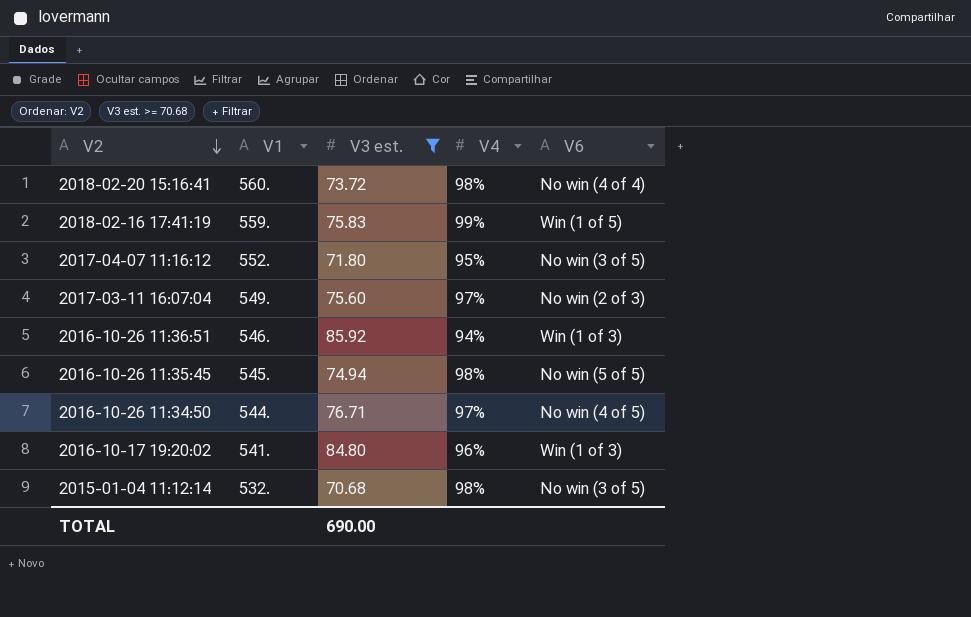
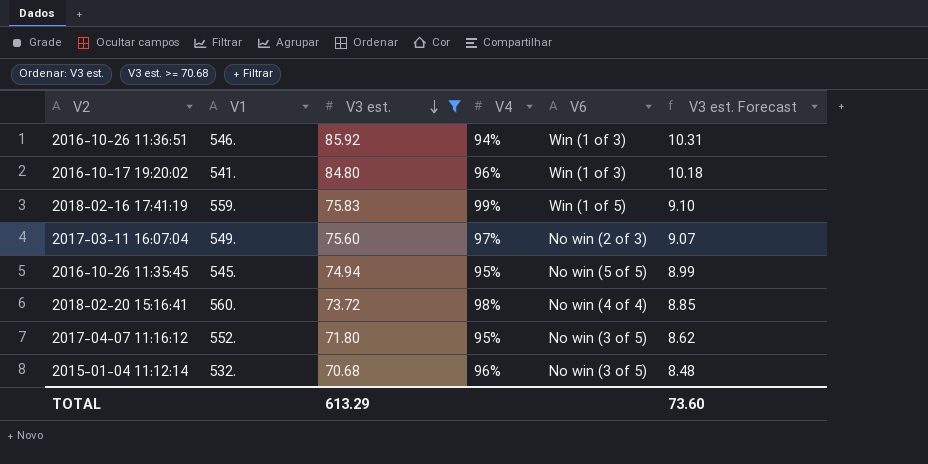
row order: V2 descending -> V3 est. descending
column V3 est. Forecast | formula: none -> [V3 est.] * 0.12
row 2016-10-26 11:34:50: 544. | 76.71 | 97% | No win (4 of 5) -> none
2016-10-26 11:35:45 | V4: 98% -> 95%
2015-01-04 11:12:14 | V4: 98% -> 96%
TOTAL | V3 est.: 690.00 -> 613.29

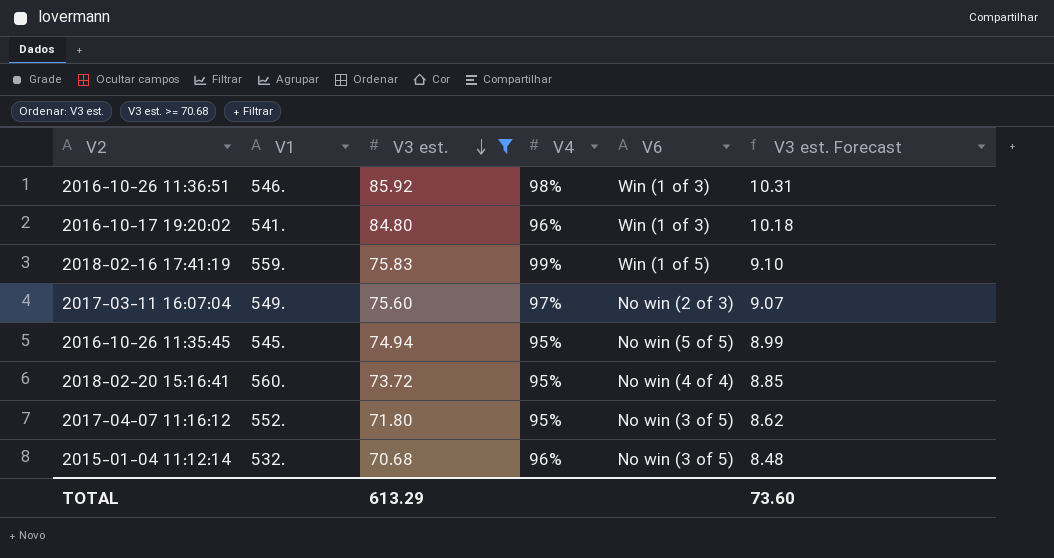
2016-10-26 11:36:51 | V4: 94% -> 98%
2018-02-20 15:16:41 | V4: 98% -> 95%

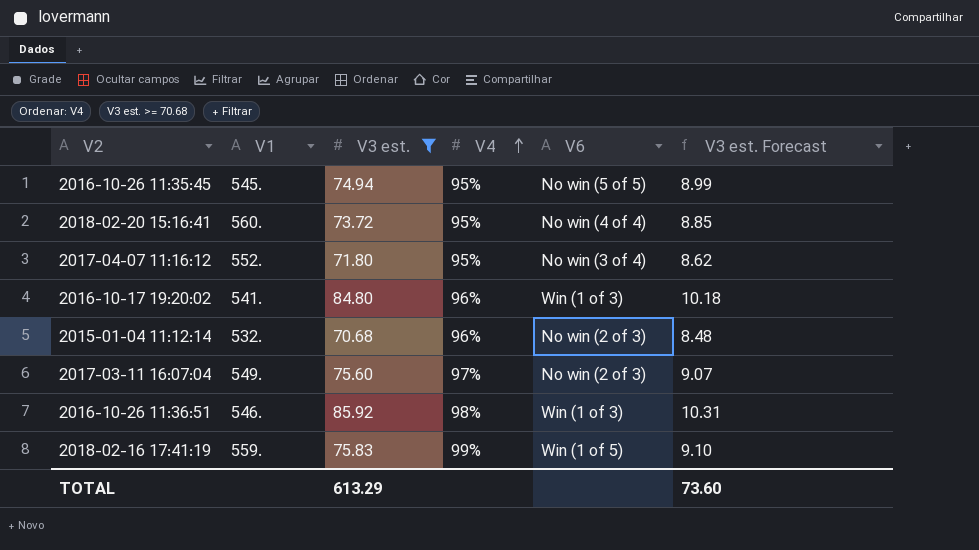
row order: V3 est. descending -> V4 ascending
2017-04-07 11:16:12 | V6: No win (3 of 5) -> No win (3 of 4)
2015-01-04 11:12:14 | V6: No win (3 of 5) -> No win (2 of 3)

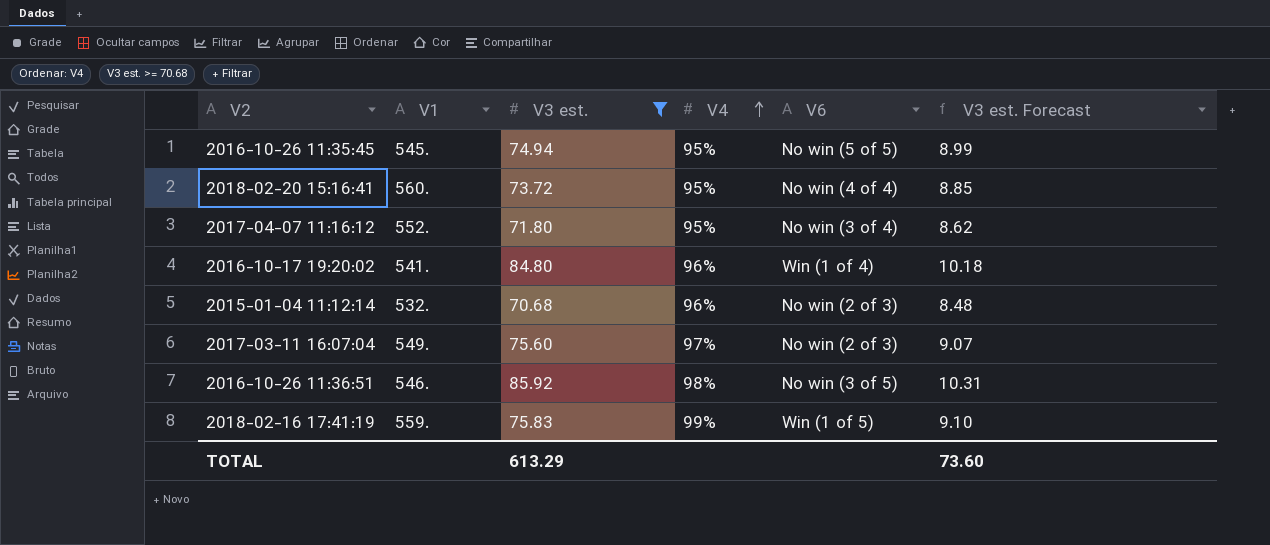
2016-10-17 19:20:02 | V6: Win (1 of 3) -> Win (1 of 4)
2016-10-26 11:36:51 | V6: Win (1 of 3) -> No win (3 of 5)

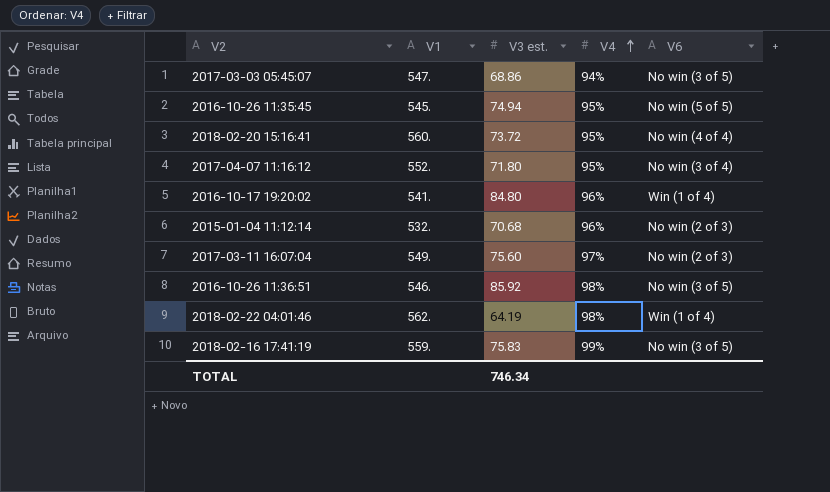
filter: V3 est. >= 70.68 -> none
column V3 est. Forecast | formula: [V3 est.] * 0.12 -> none
2018-02-16 17:41:19 | V6: Win (1 of 5) -> No win (3 of 5)
TOTAL | V3 est.: 613.29 -> 746.34

